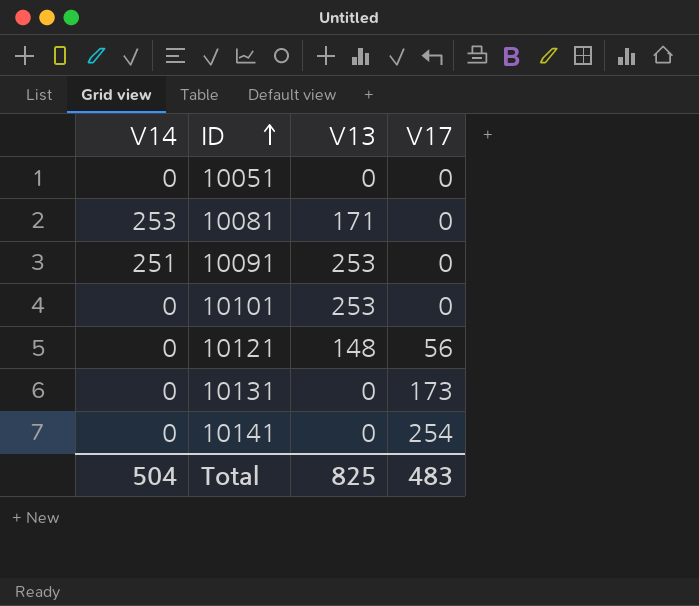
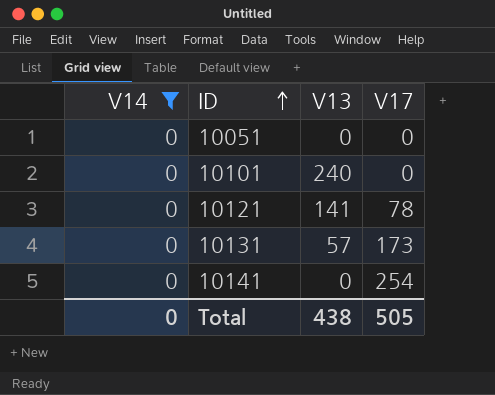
filter: none -> V14 = 0
10101 | V13: 253 -> 240
10121 | V13: 148 -> 141
10121 | V17: 56 -> 78
10131 | V13: 0 -> 57
Total | V14: 504 -> 0
Total | V13: 825 -> 438
Total | V17: 483 -> 505

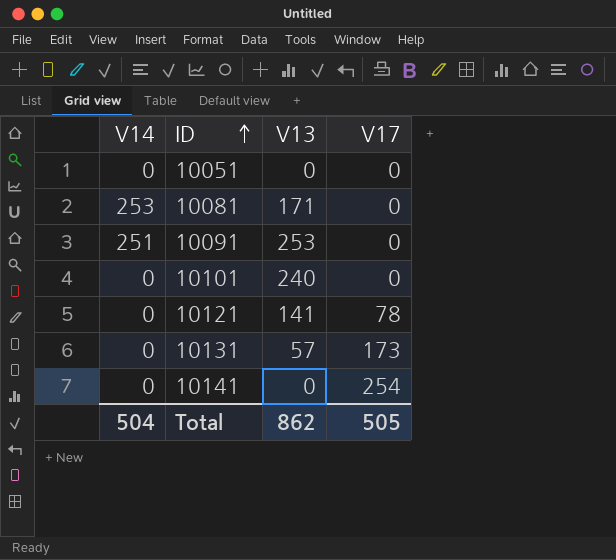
filter: V14 = 0 -> none
Total | V14: 0 -> 504
Total | V13: 438 -> 862

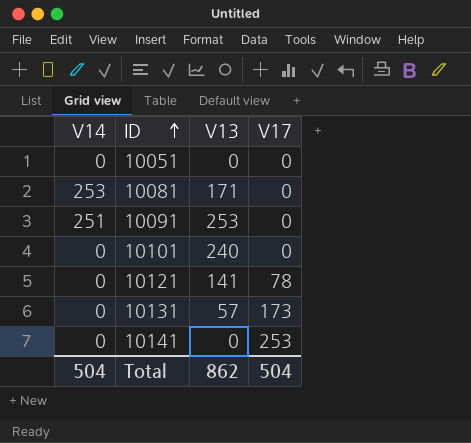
10141 | V17: 254 -> 253
Total | V17: 505 -> 504

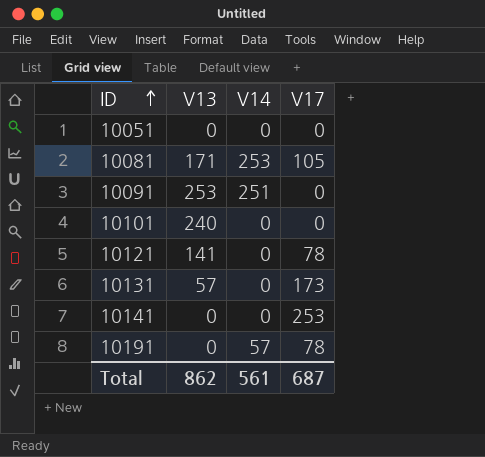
column V14 | position: 1 -> 3
10081 | V17: 0 -> 105
row 10191: none -> 0 | 57 | 78
Total | V14: 504 -> 561
Total | V17: 504 -> 687

